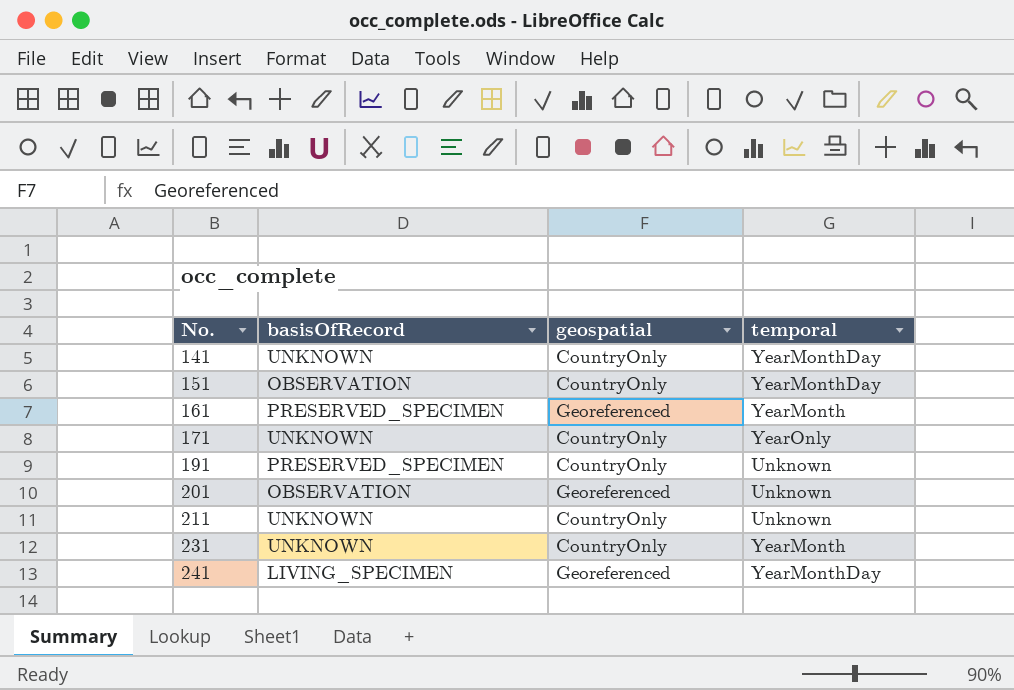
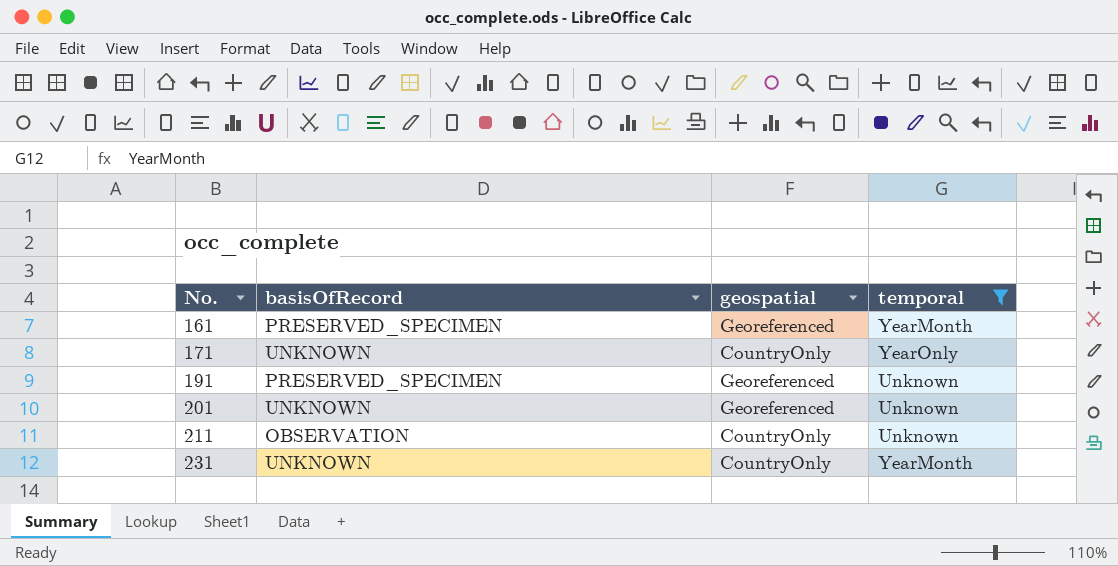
filter: none -> temporal != YearMonthDay
191 | geospatial: CountryOnly -> Georeferenced
201 | basisOfRecord: OBSERVATION -> UNKNOWN
211 | basisOfRecord: UNKNOWN -> OBSERVATION

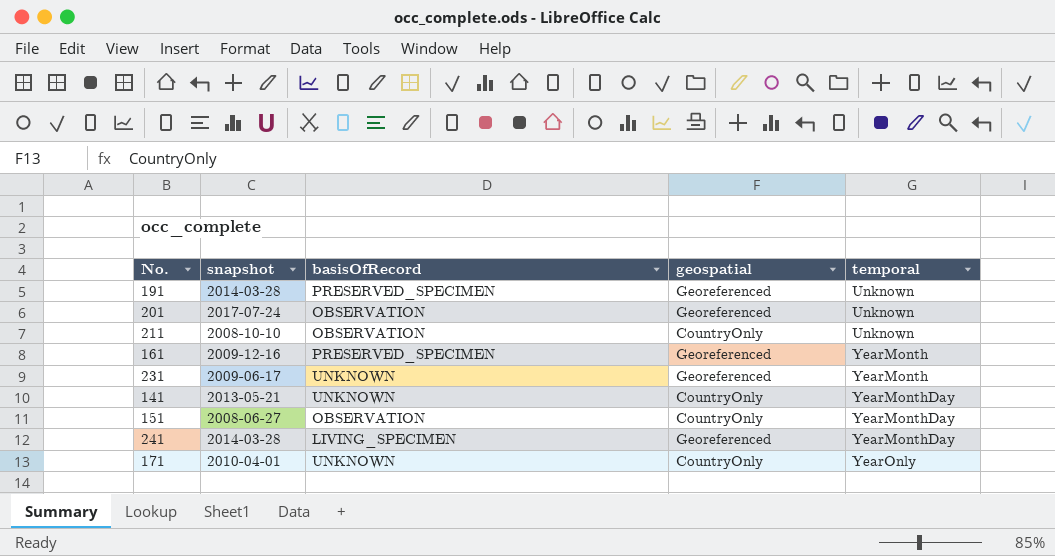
filter: temporal != YearMonthDay -> none
row order: No. ascending -> temporal ascending
column snapshot | position: none -> 2
201 | basisOfRecord: UNKNOWN -> OBSERVATION
231 | geospatial: CountryOnly -> Georeferenced

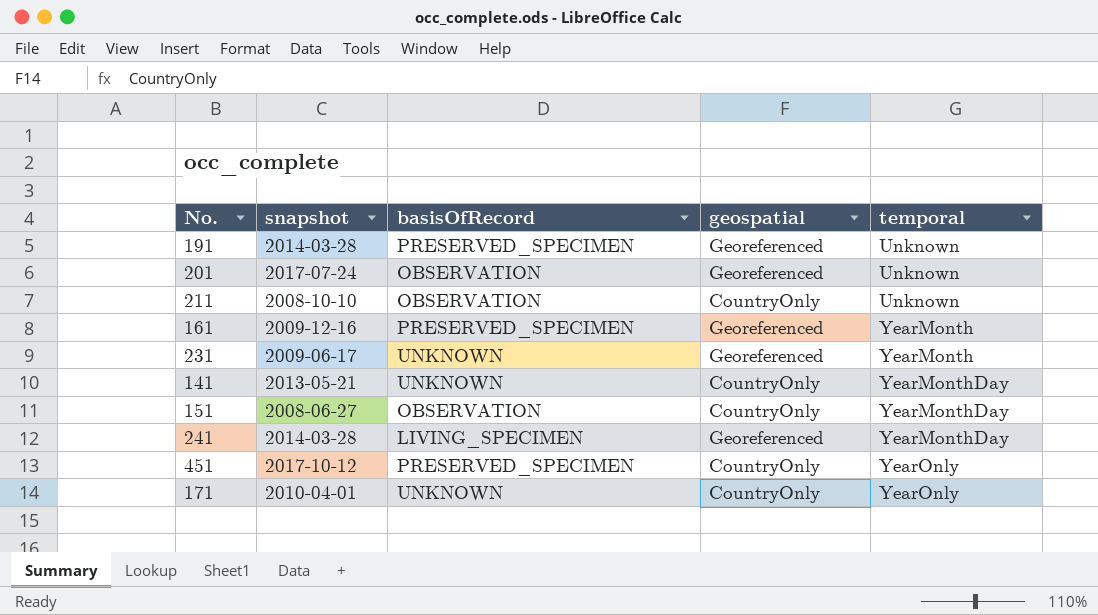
row 451: none -> 2017-10-12 | PRESERVED_SPECIMEN | CountryOnly | YearOnly

